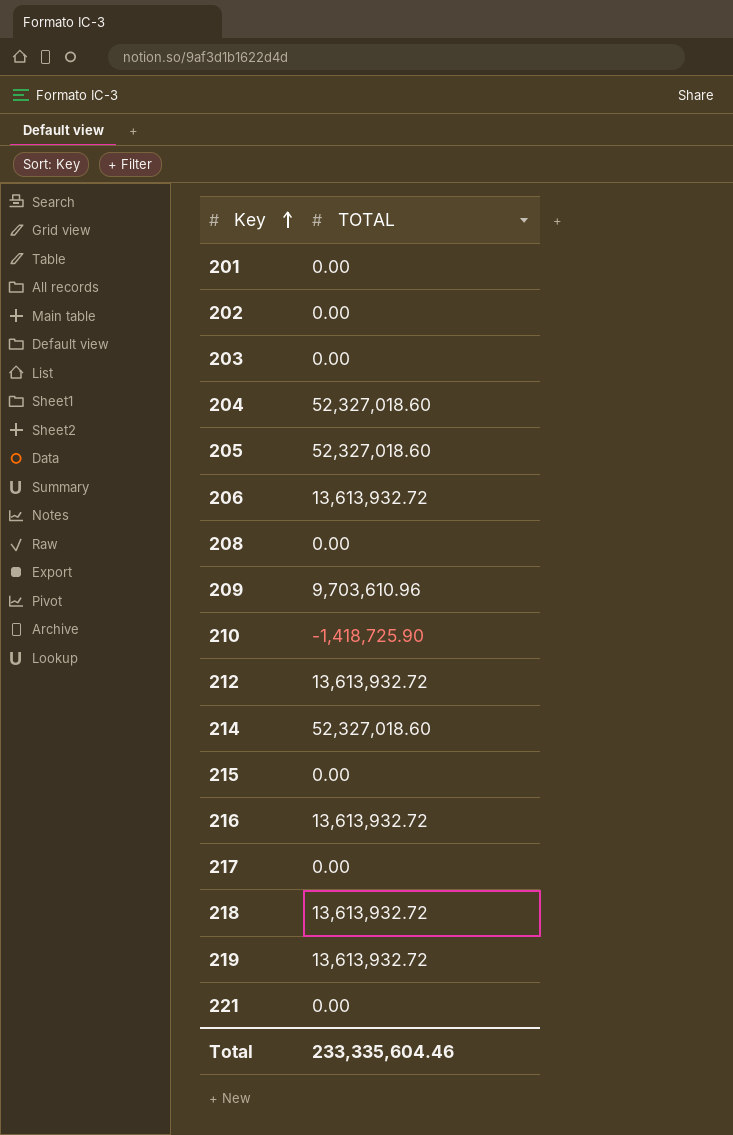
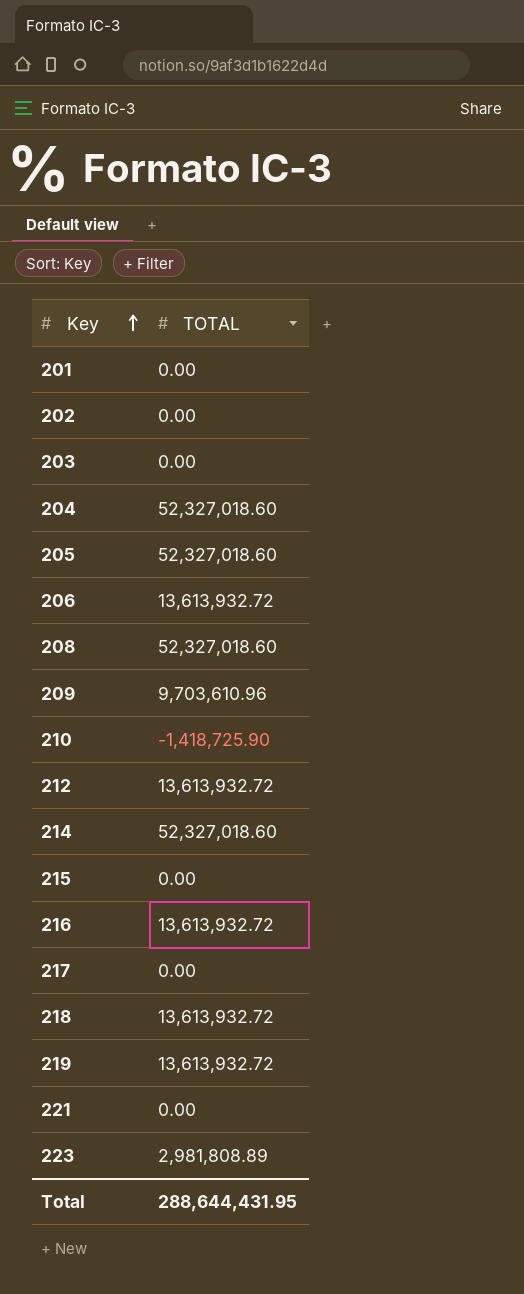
208 | TOTAL: 0.00 -> 52,327,018.60
row 223: none -> 2,981,808.89
Total | TOTAL: 233,335,604.46 -> 288,644,431.95

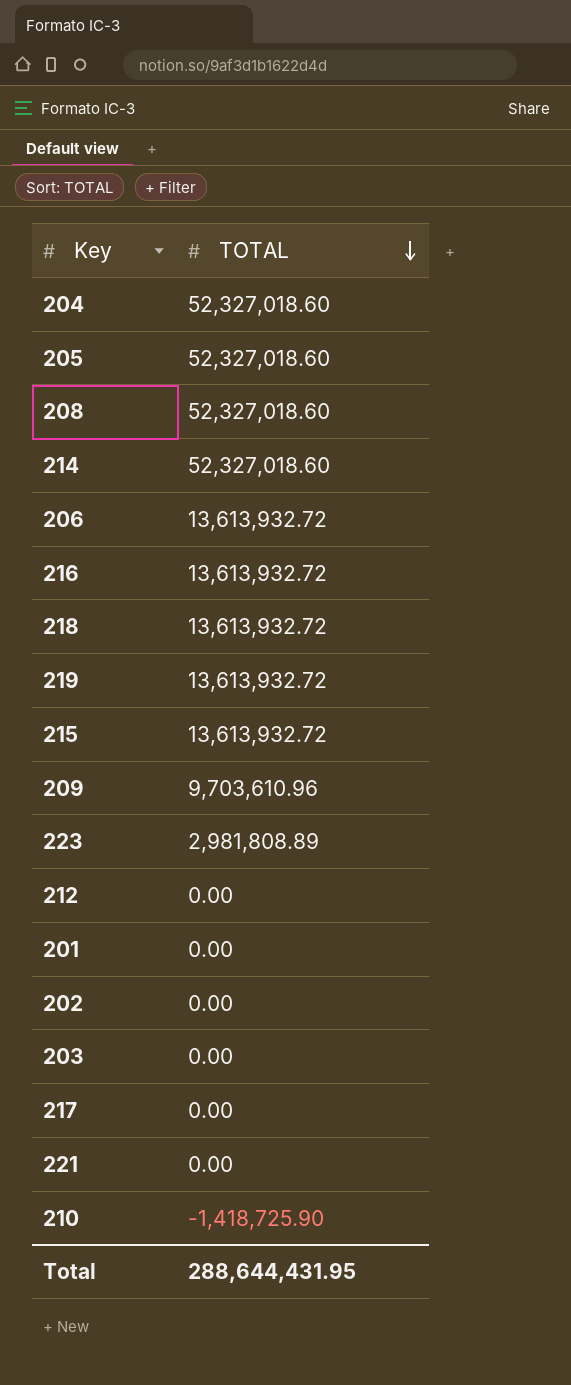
row order: Key ascending -> TOTAL descending
215 | TOTAL: 0.00 -> 13,613,932.72
212 | TOTAL: 13,613,932.72 -> 0.00

